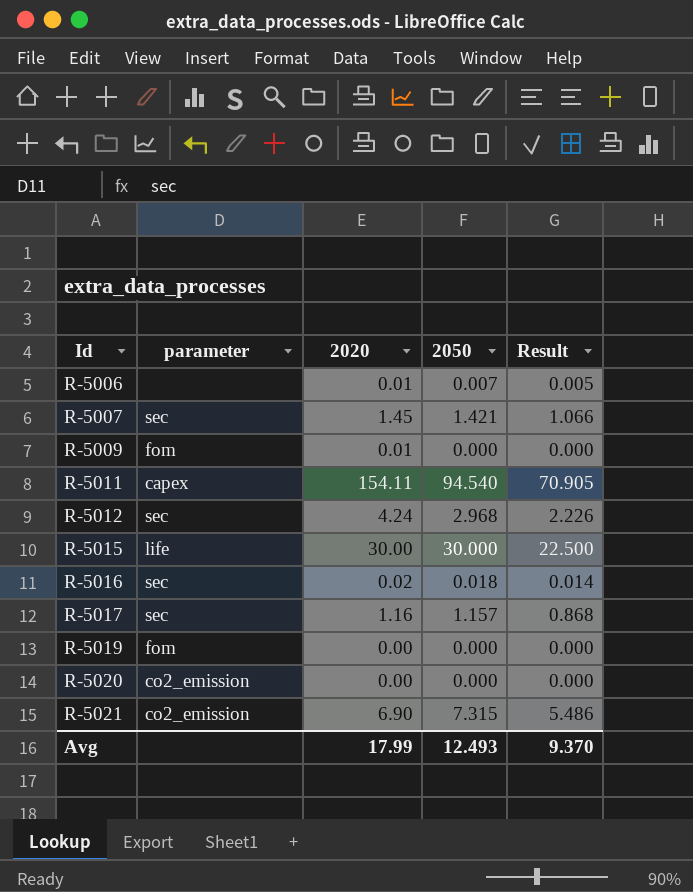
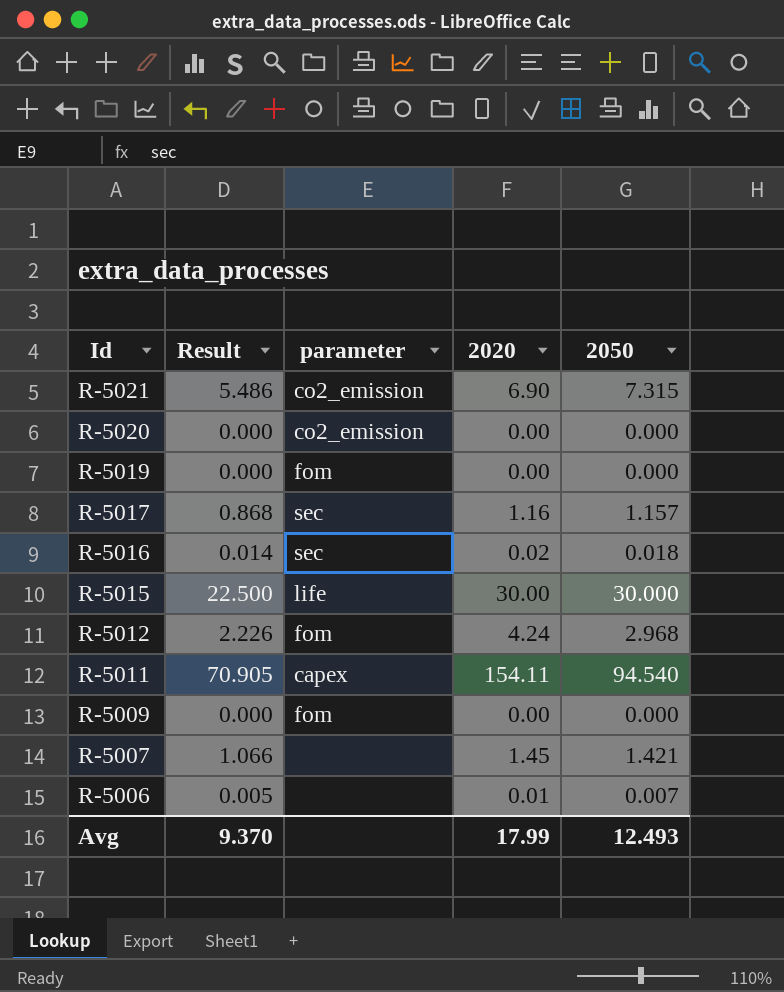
row order: Id ascending -> Id descending
column Result | position: 5 -> 2
R-5012 | parameter: sec -> fom
R-5009 | 2020: 0.01 -> 0.00
R-5007 | parameter: sec -> none

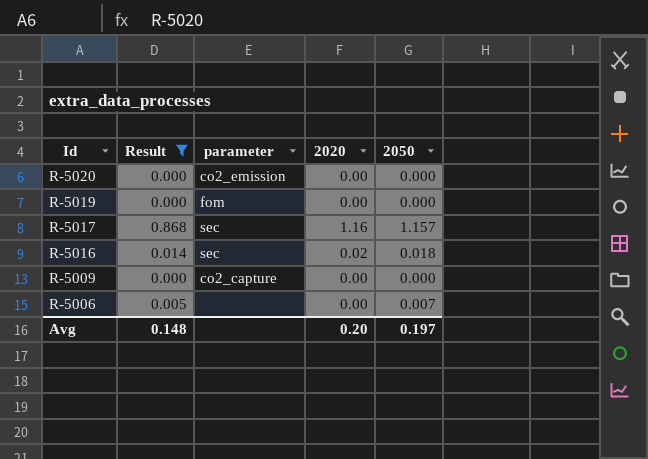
filter: none -> Result <= 0.868
R-5009 | parameter: fom -> co2_capture
R-5006 | 2020: 0.01 -> 0.00
Avg | Result: 9.370 -> 0.148
Avg | 2020: 17.99 -> 0.20
Avg | 2050: 12.493 -> 0.197

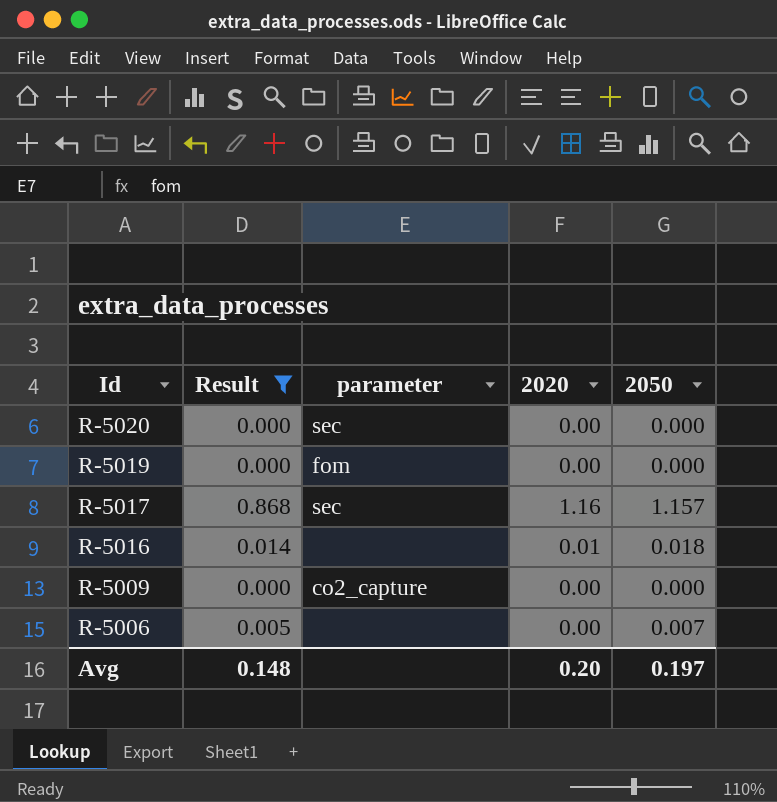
R-5020 | parameter: co2_emission -> sec
R-5016 | parameter: sec -> none
R-5016 | 2020: 0.02 -> 0.01

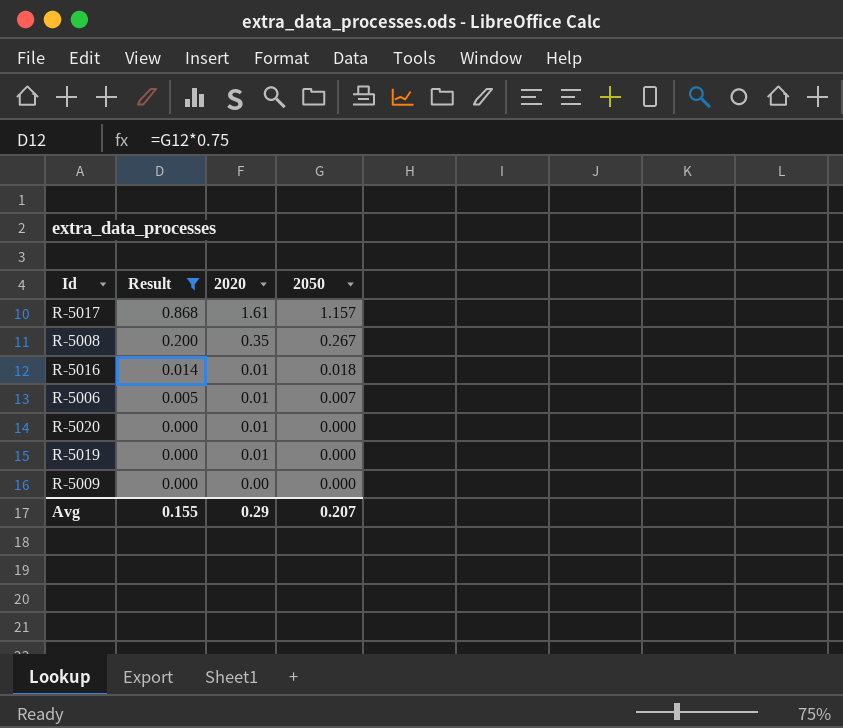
row order: Id descending -> Result descending
column parameter | position: 3 -> none
R-5017 | 2020: 1.16 -> 1.61
row R-5008: none -> 0.200 | 0.35 | 0.267
R-5006 | 2020: 0.00 -> 0.01
R-5020 | 2020: 0.00 -> 0.01
R-5019 | 2020: 0.00 -> 0.01
Avg | Result: 0.148 -> 0.155
Avg | 2020: 0.20 -> 0.29
Avg | 2050: 0.197 -> 0.207

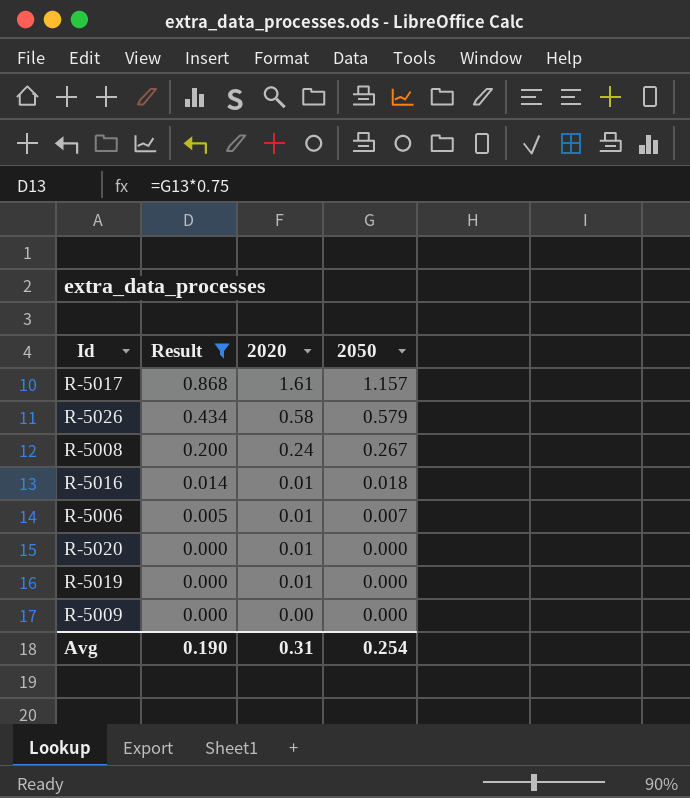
row R-5026: none -> 0.434 | 0.58 | 0.579
R-5008 | 2020: 0.35 -> 0.24
Avg | Result: 0.155 -> 0.190
Avg | 2020: 0.29 -> 0.31
Avg | 2050: 0.207 -> 0.254

